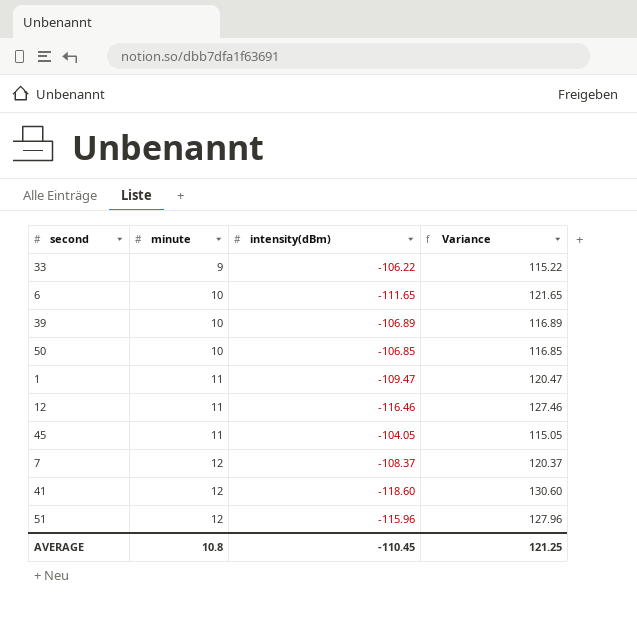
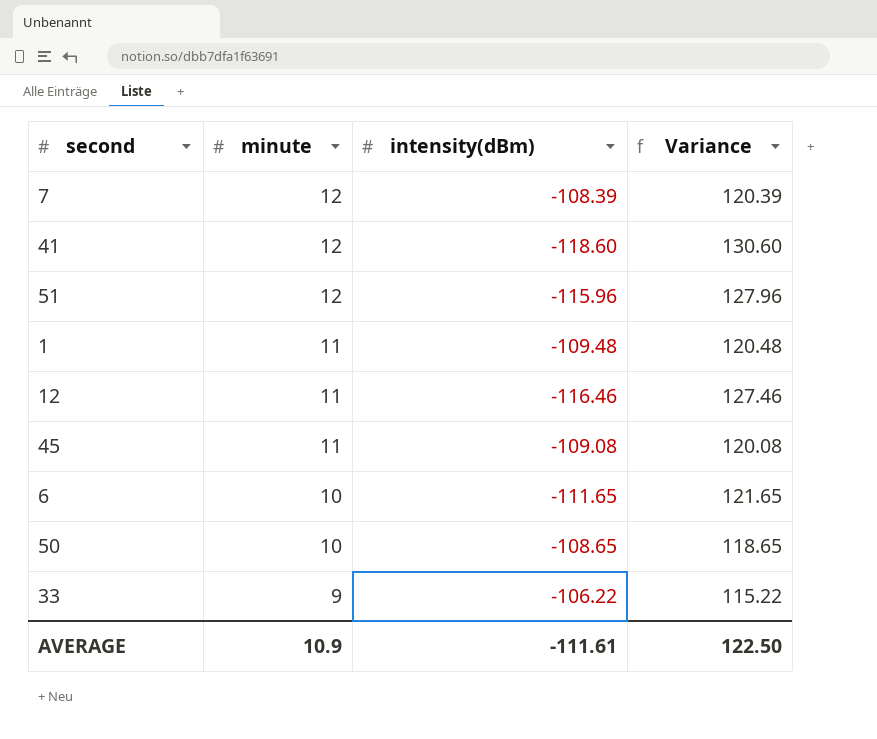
row order: minute ascending -> minute descending
row 39: 10 | -106.89 | 116.89 -> none
7 | intensity(dBm): -108.37 -> -108.39
7 | Variance: 120.37 -> 120.39
1 | intensity(dBm): -109.47 -> -109.48
1 | Variance: 120.47 -> 120.48
45 | intensity(dBm): -104.05 -> -109.08
45 | Variance: 115.05 -> 120.08
50 | intensity(dBm): -106.85 -> -108.65
50 | Variance: 116.85 -> 118.65
AVERAGE | minute: 10.8 -> 10.9
AVERAGE | intensity(dBm): -110.45 -> -111.61
AVERAGE | Variance: 121.25 -> 122.50

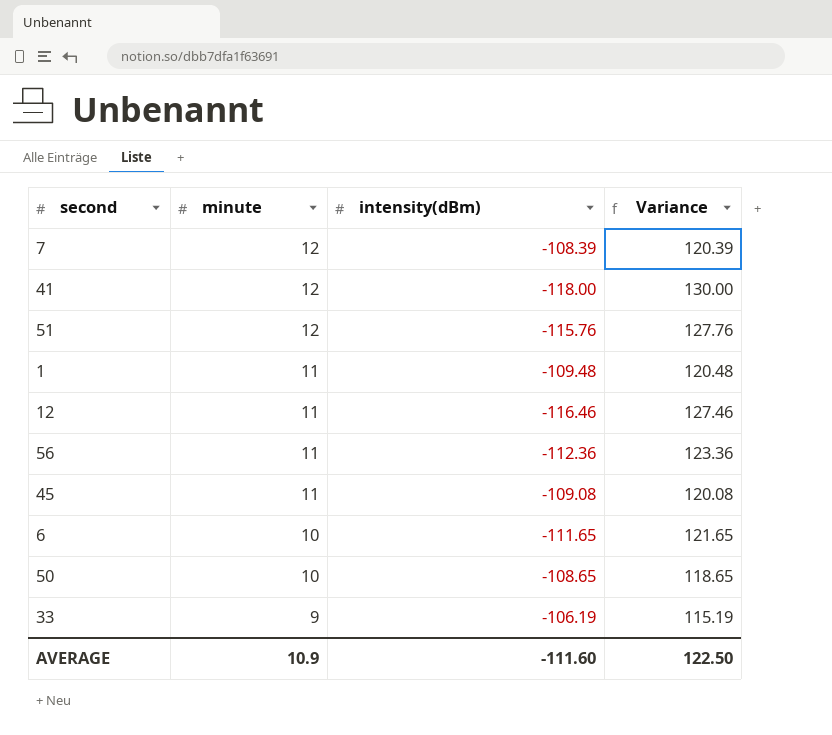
41 | intensity(dBm): -118.60 -> -118.00
41 | Variance: 130.60 -> 130.00
51 | intensity(dBm): -115.96 -> -115.76
51 | Variance: 127.96 -> 127.76
row 56: none -> 11 | -112.36 | 123.36
33 | intensity(dBm): -106.22 -> -106.19
33 | Variance: 115.22 -> 115.19
AVERAGE | intensity(dBm): -111.61 -> -111.60

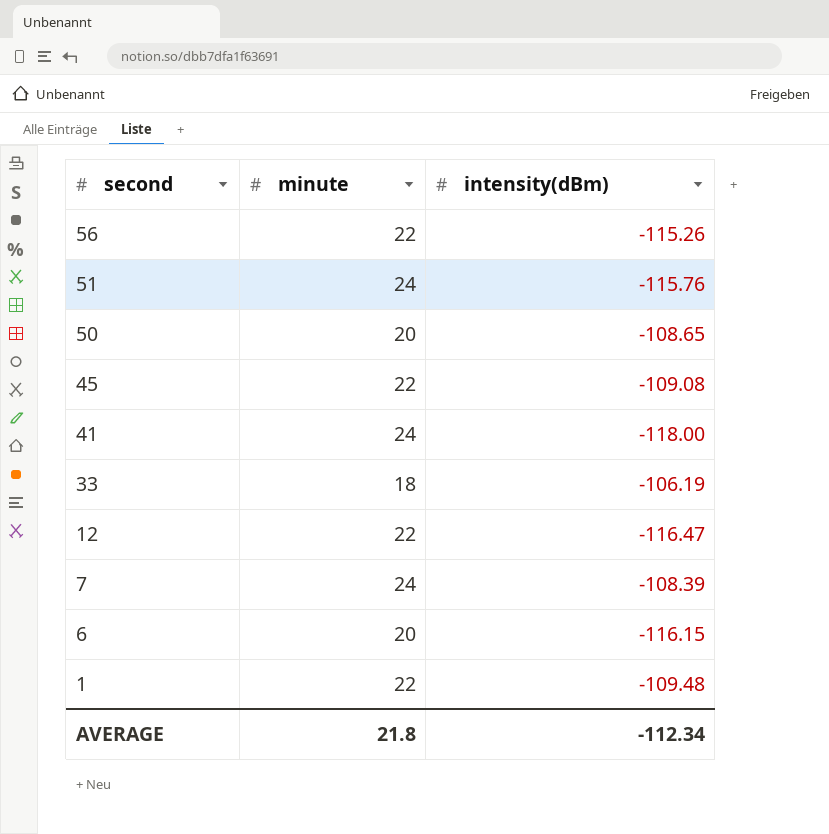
row order: minute descending -> second descending
column Variance | formula: [minute] - [intensity(dBm)] -> none
56 | minute: 11 -> 22
56 | intensity(dBm): -112.36 -> -115.26
51 | minute: 12 -> 24
50 | minute: 10 -> 20
45 | minute: 11 -> 22
41 | minute: 12 -> 24
33 | minute: 9 -> 18
12 | minute: 11 -> 22
12 | intensity(dBm): -116.46 -> -116.47
7 | minute: 12 -> 24
6 | minute: 10 -> 20
6 | intensity(dBm): -111.65 -> -116.15
1 | minute: 11 -> 22
AVERAGE | minute: 10.9 -> 21.8
AVERAGE | intensity(dBm): -111.60 -> -112.34

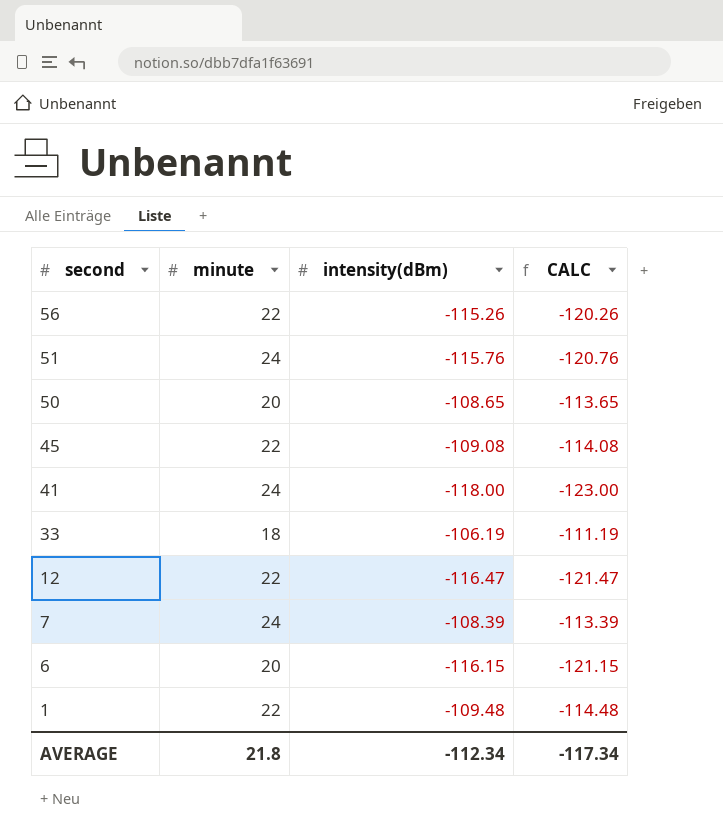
column CALC | formula: none -> [intensity(dBm)] - 5

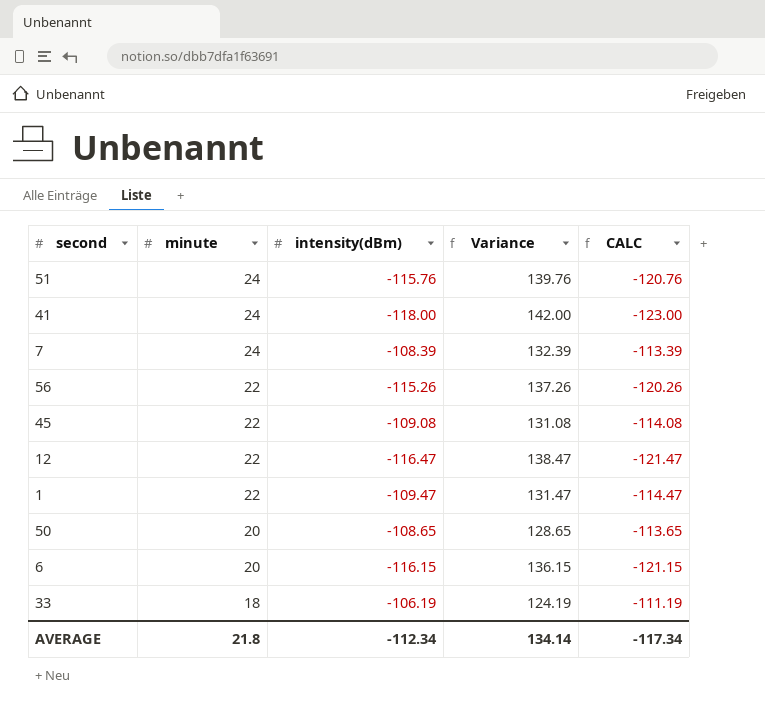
row order: second descending -> minute descending
column Variance | formula: none -> [minute] - [intensity(dBm)]
1 | intensity(dBm): -109.48 -> -109.47
1 | CALC: -114.48 -> -114.47

